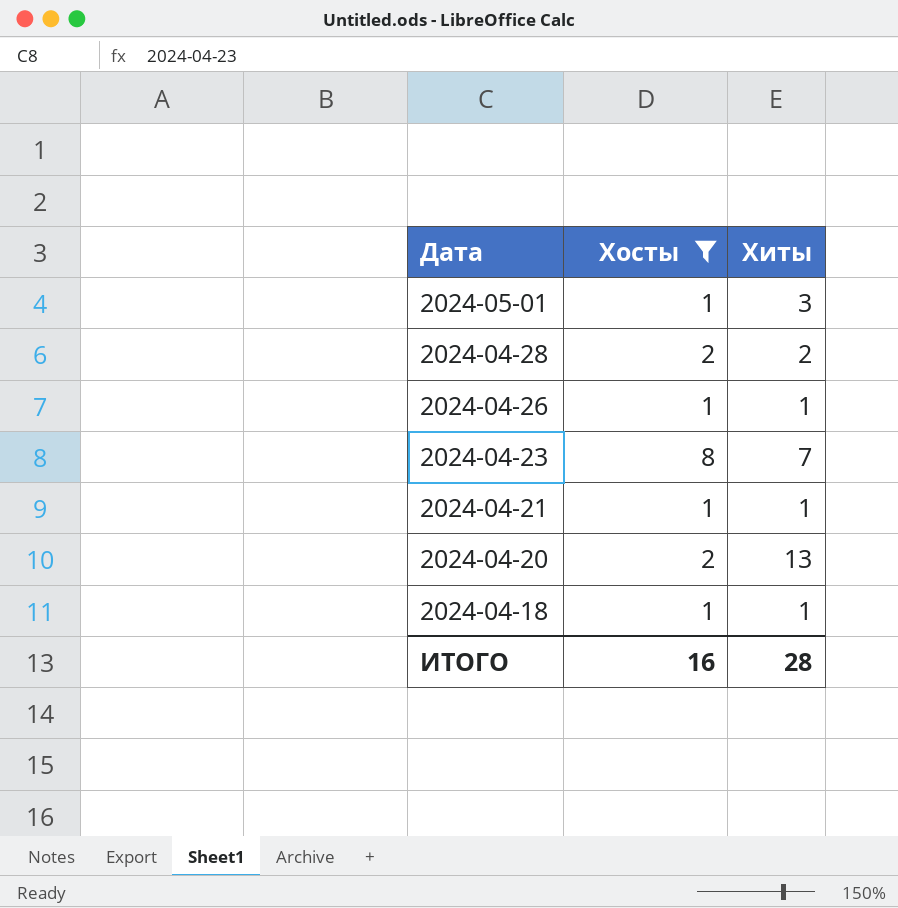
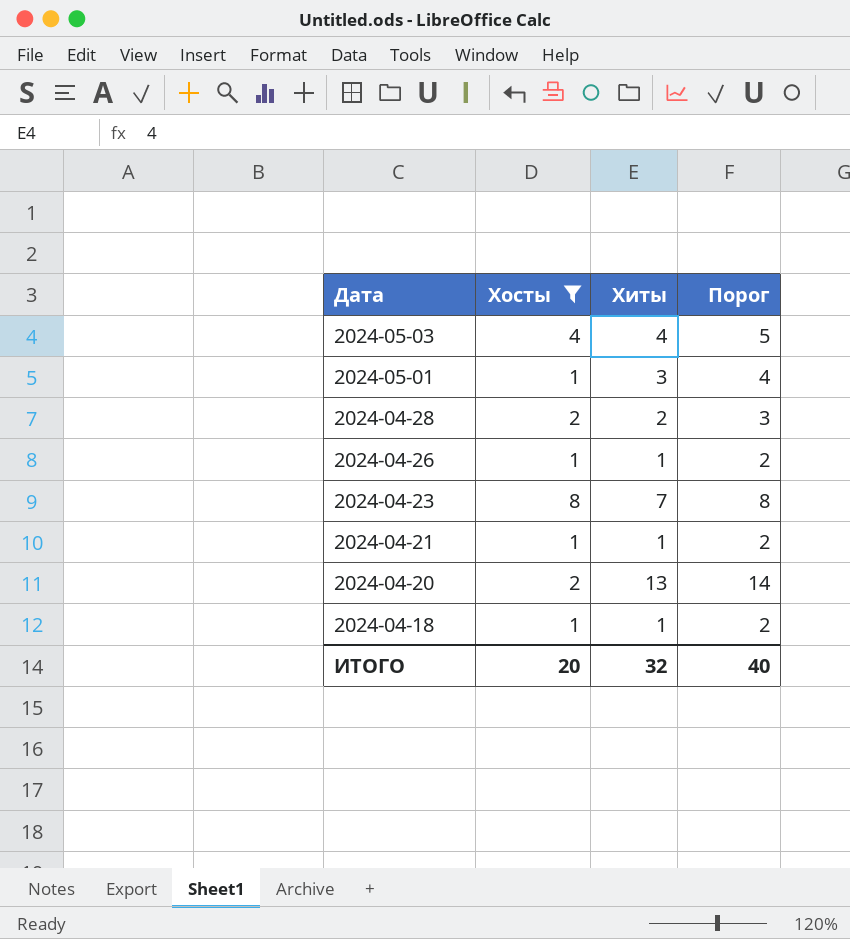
column Порог | formula: none -> [Хиты] + 1
row 2024-05-03: none -> 4 | 4 | 5
ИТОГО | Хосты: 16 -> 20
ИТОГО | Хиты: 28 -> 32

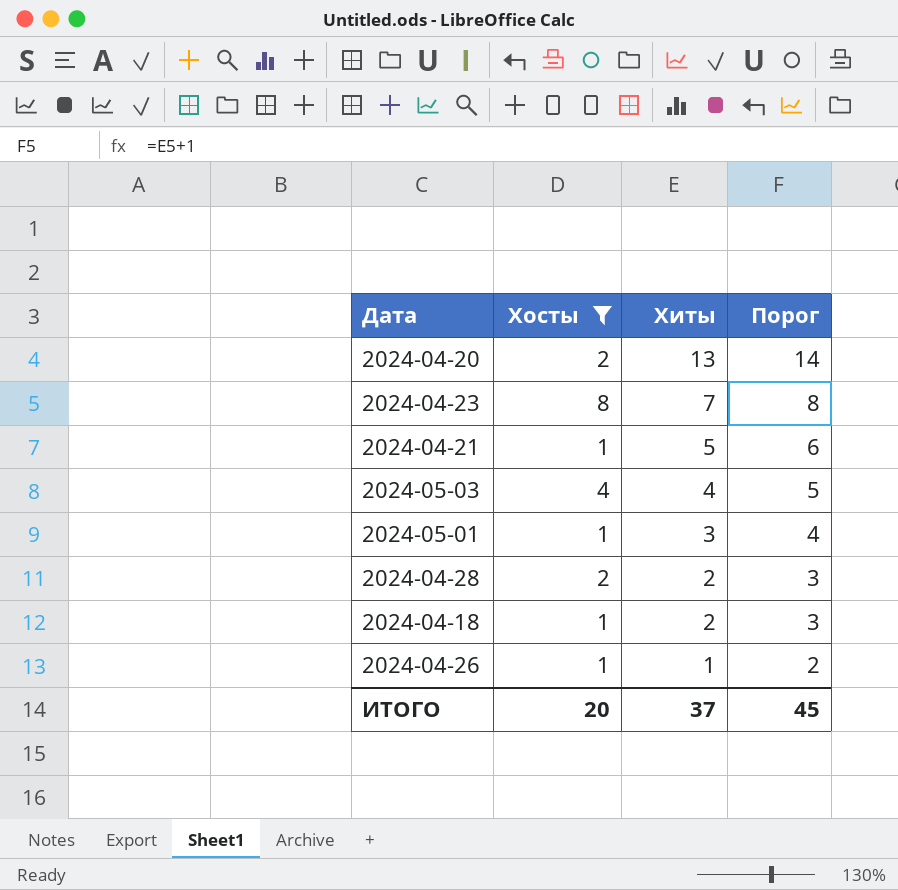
row order: Дата descending -> Хиты descending
2024-04-21 | Хиты: 1 -> 5
2024-04-21 | Порог: 2 -> 6
2024-04-18 | Хиты: 1 -> 2
2024-04-18 | Порог: 2 -> 3
ИТОГО | Хиты: 32 -> 37
ИТОГО | Порог: 40 -> 45

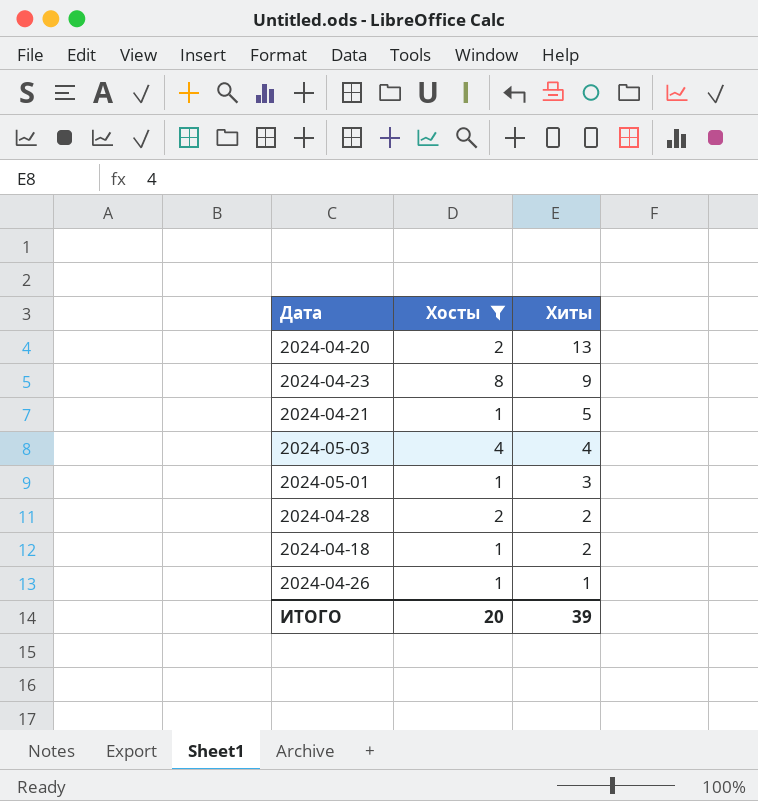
column Порог | formula: [Хиты] + 1 -> none
2024-04-23 | Хиты: 7 -> 9
ИТОГО | Хиты: 37 -> 39

